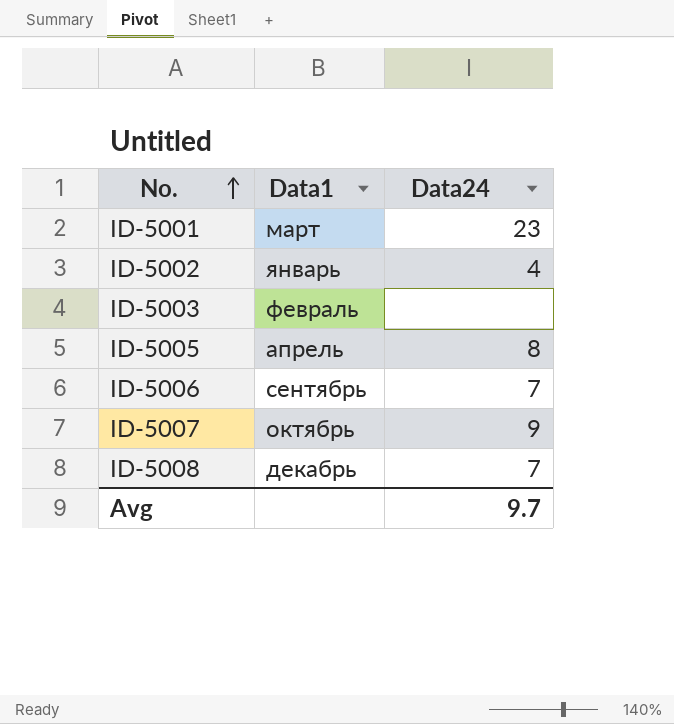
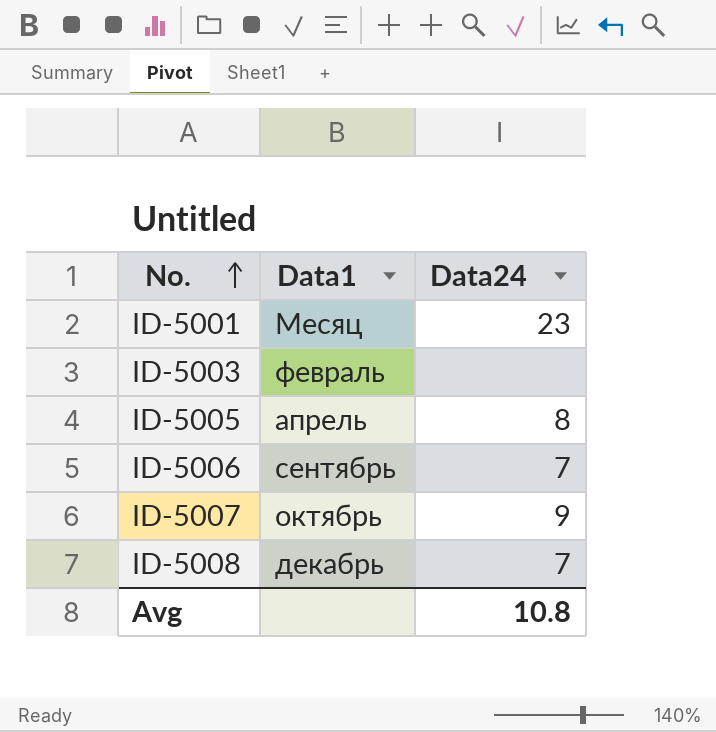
row ID-5002: январь | 4 -> none
ID-5001 | Data1: март -> Месяц
Avg | Data24: 9.7 -> 10.8

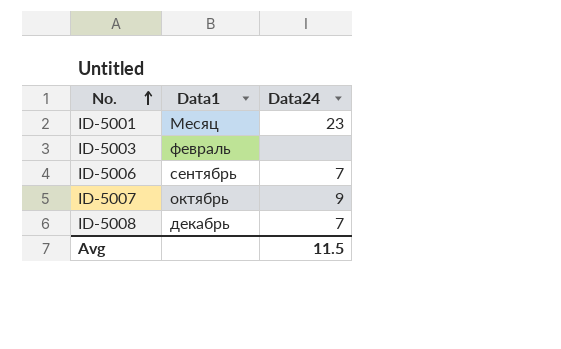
row ID-5005: апрель | 8 -> none
Avg | Data24: 10.8 -> 11.5

